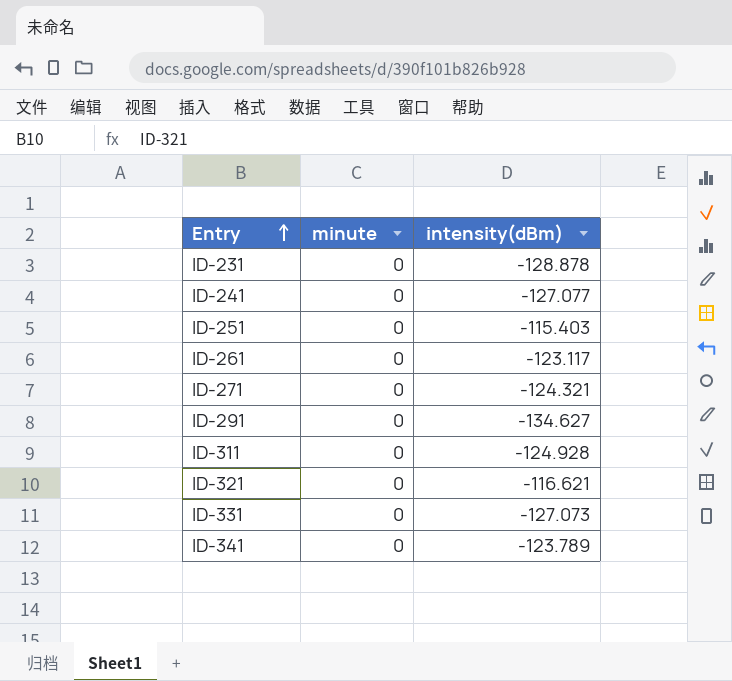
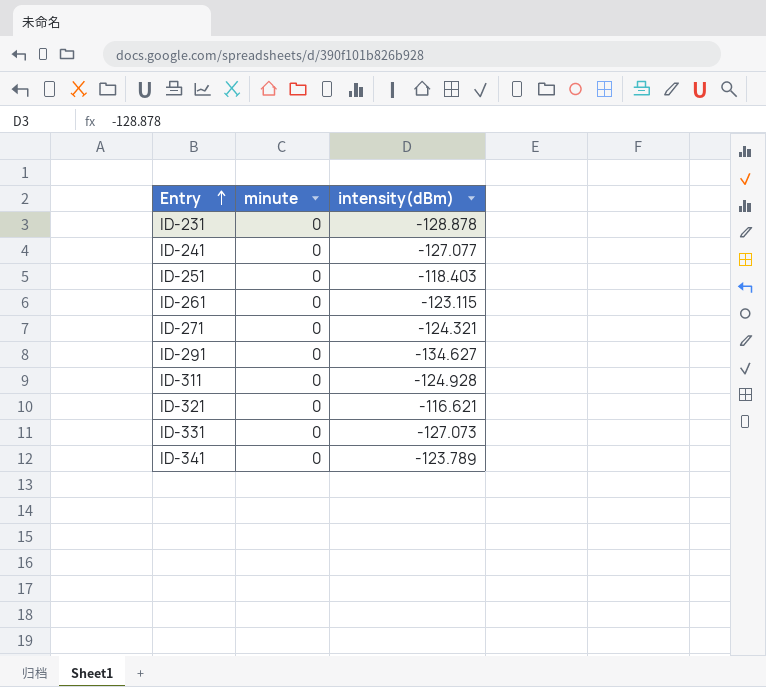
ID-251 | intensity(dBm): -115.403 -> -118.403
ID-261 | intensity(dBm): -123.117 -> -123.115

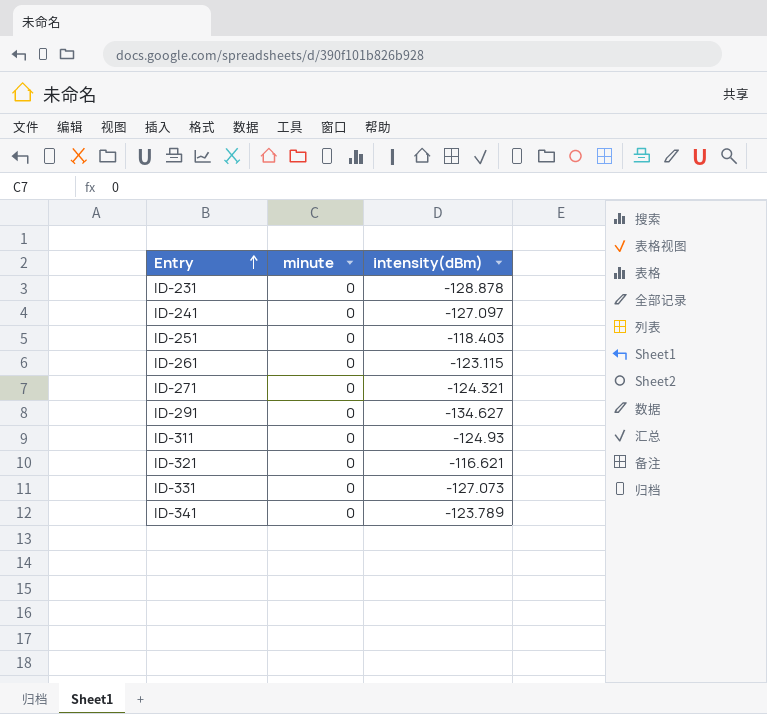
ID-241 | intensity(dBm): -127.077 -> -127.097
ID-311 | intensity(dBm): -124.928 -> -124.93

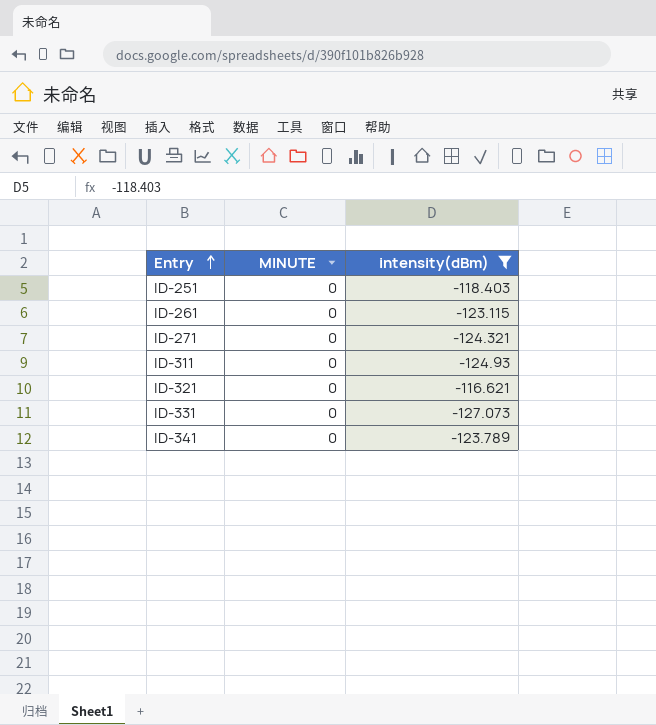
filter: none -> intensity(dBm) >= -127.073
column name: minute -> MINUTE

